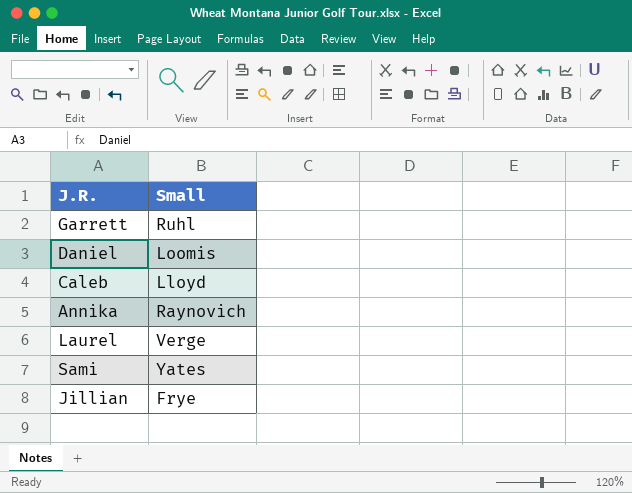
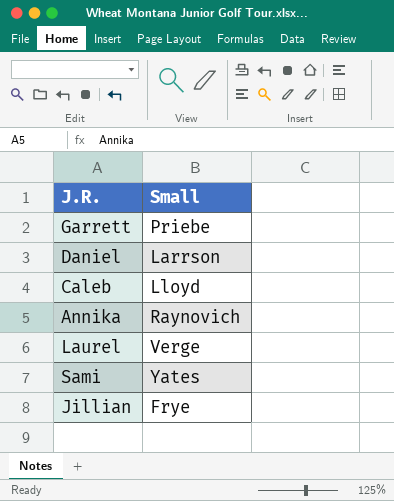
Garrett | Small: Ruhl -> Priebe
Daniel | Small: Loomis -> Larrson

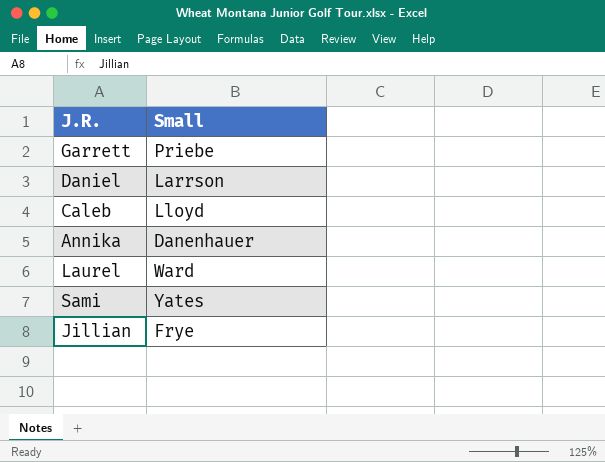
Annika | Small: Raynovich -> Danenhauer
Laurel | Small: Verge -> Ward

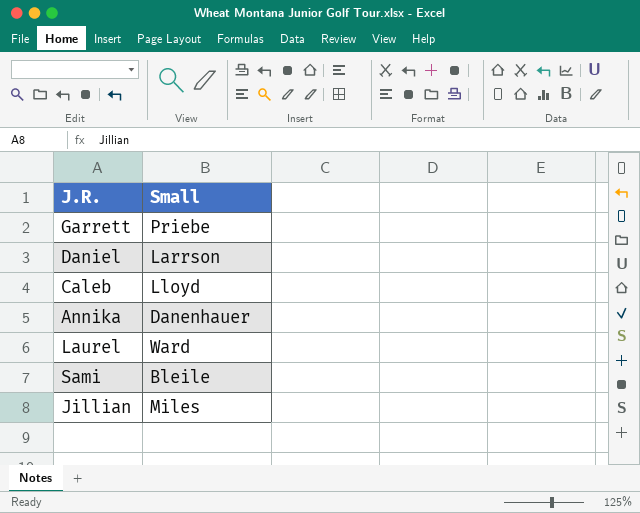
Sami | Small: Yates -> Bleile
Jillian | Small: Frye -> Miles

